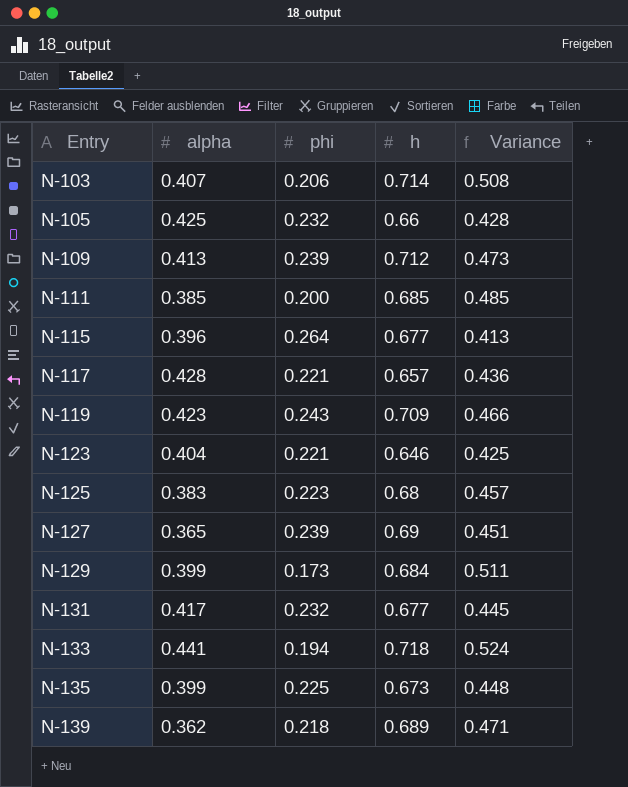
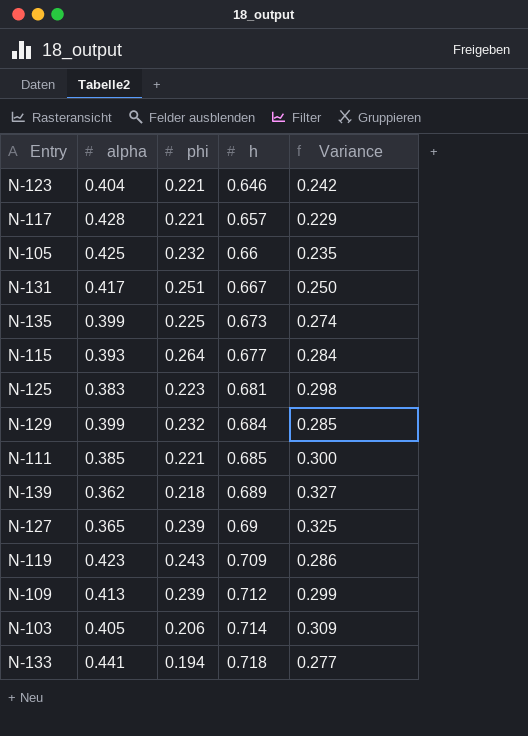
row order: Entry ascending -> h ascending
column Variance | formula: [h] - [phi] -> [h] - [alpha]
N-131 | phi: 0.232 -> 0.251
N-131 | h: 0.677 -> 0.667
N-115 | alpha: 0.396 -> 0.393
N-125 | h: 0.68 -> 0.681
N-129 | phi: 0.173 -> 0.232
N-111 | phi: 0.200 -> 0.221
N-103 | alpha: 0.407 -> 0.405

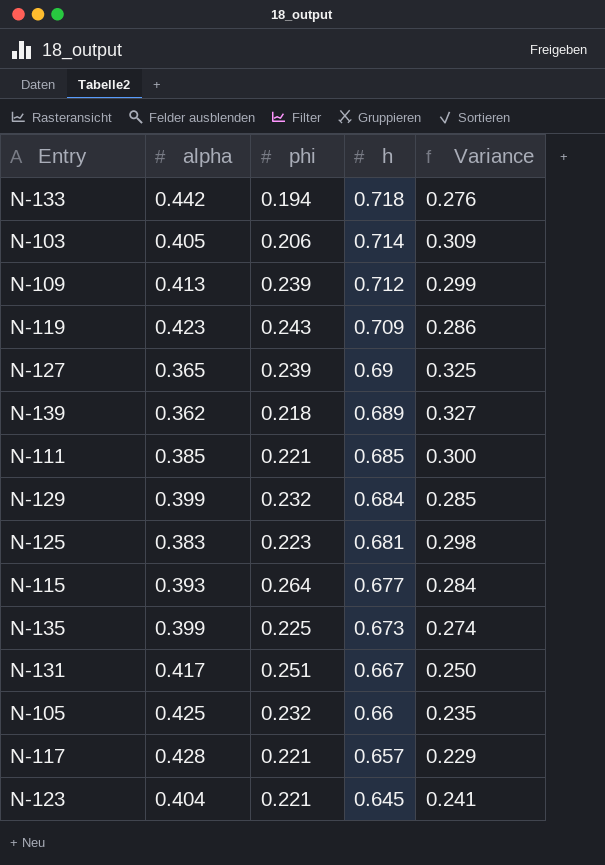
row order: h ascending -> h descending
N-133 | alpha: 0.441 -> 0.442
N-133 | Variance: 0.277 -> 0.276
N-123 | h: 0.646 -> 0.645
N-123 | Variance: 0.242 -> 0.241

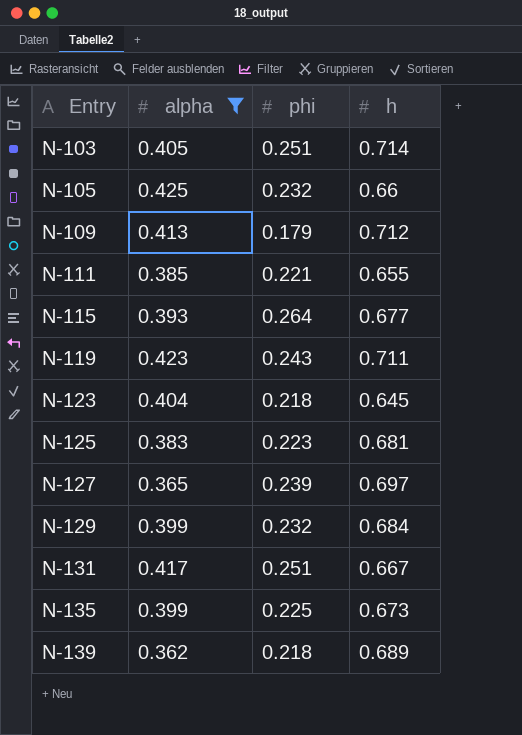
filter: none -> alpha <= 0.425
row order: h descending -> Entry ascending
column Variance | formula: [h] - [alpha] -> none
N-103 | phi: 0.206 -> 0.251
N-109 | phi: 0.239 -> 0.179
N-111 | h: 0.685 -> 0.655
N-119 | h: 0.709 -> 0.711
N-123 | phi: 0.221 -> 0.218
N-127 | h: 0.69 -> 0.697

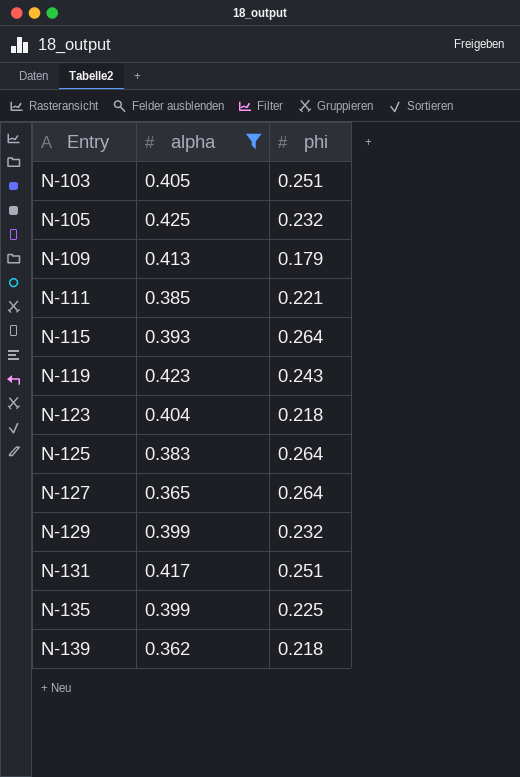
column h | position: 4 -> none
N-125 | phi: 0.223 -> 0.264
N-127 | phi: 0.239 -> 0.264

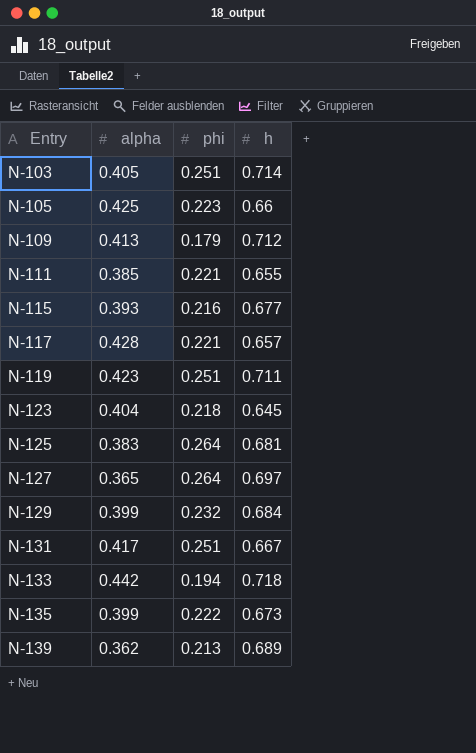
filter: alpha <= 0.425 -> none
column h | position: none -> 4
N-105 | phi: 0.232 -> 0.223
N-115 | phi: 0.264 -> 0.216
N-119 | phi: 0.243 -> 0.251
N-135 | phi: 0.225 -> 0.222
N-139 | phi: 0.218 -> 0.213

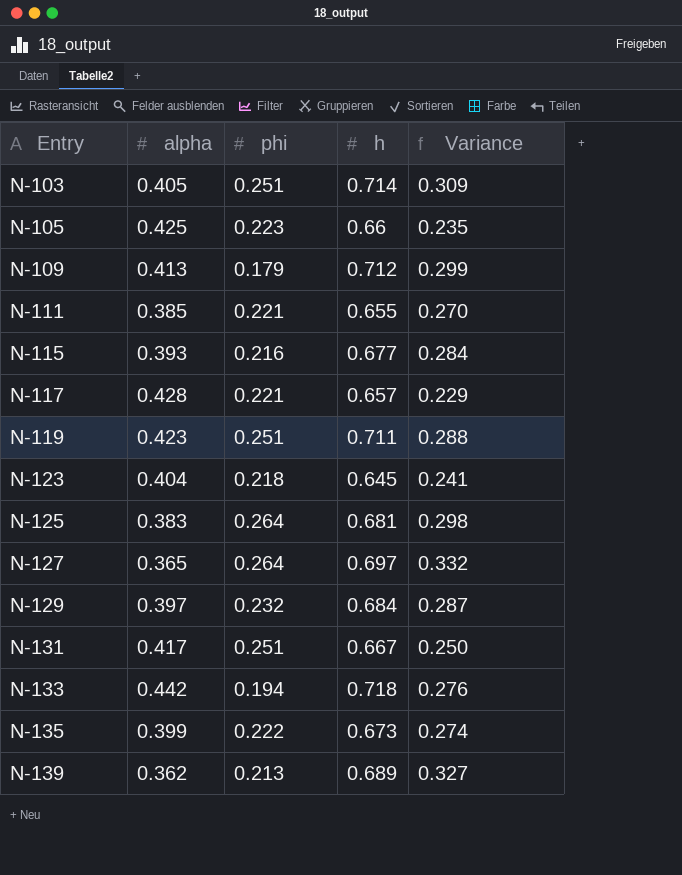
column Variance | formula: none -> [h] - [alpha]
N-129 | alpha: 0.399 -> 0.397

